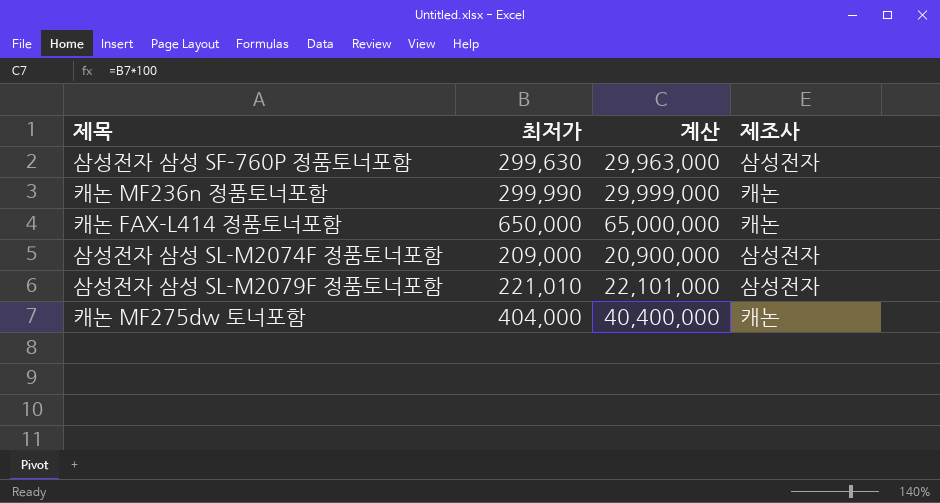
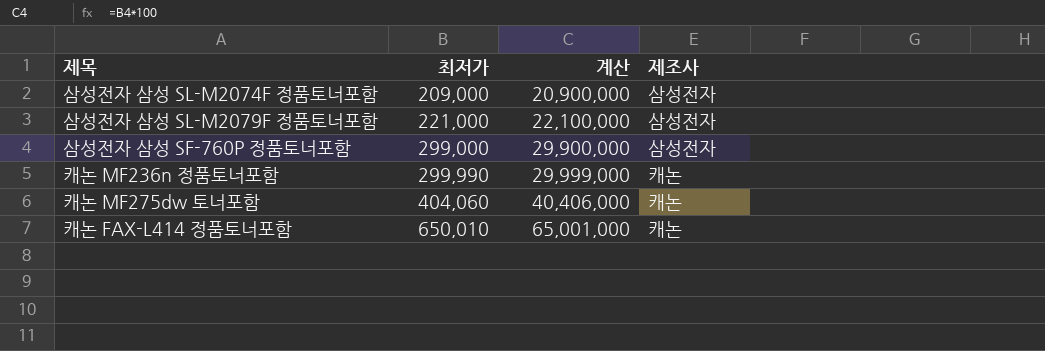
row order: none -> 최저가 ascending
삼성전자 삼성 SL-M2079F 정품토너포함 | 최저가: 221,010 -> 221,000
삼성전자 삼성 SL-M2079F 정품토너포함 | 계산: 22,101,000 -> 22,100,000
삼성전자 삼성 SF-760P 정품토너포함 | 최저가: 299,630 -> 299,000
삼성전자 삼성 SF-760P 정품토너포함 | 계산: 29,963,000 -> 29,900,000
캐논 MF275dw 토너포함 | 최저가: 404,000 -> 404,060
캐논 MF275dw 토너포함 | 계산: 40,400,000 -> 40,406,000
캐논 FAX-L414 정품토너포함 | 최저가: 650,000 -> 650,010
캐논 FAX-L414 정품토너포함 | 계산: 65,000,000 -> 65,001,000

